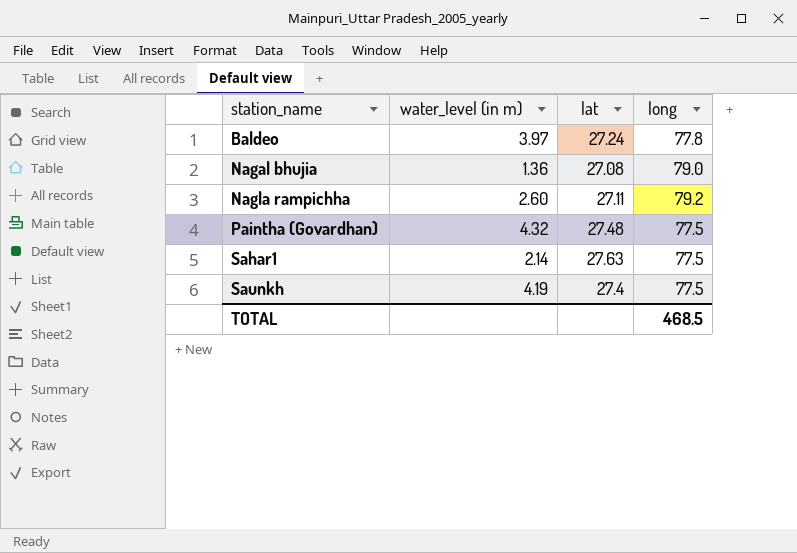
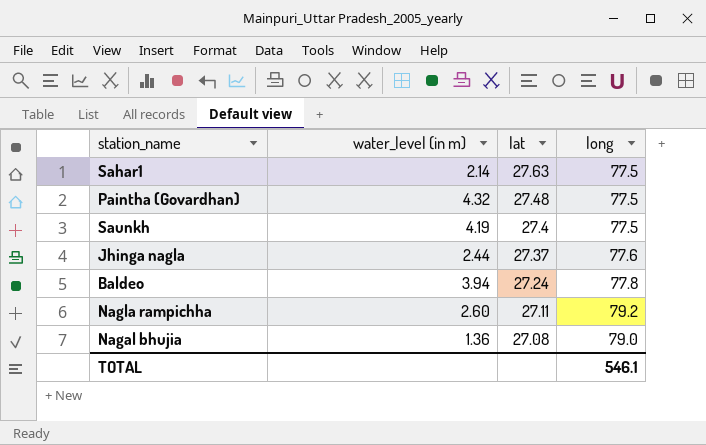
row order: station_name ascending -> lat descending
row Jhinga nagla: none -> 2.44 | 27.37 | 77.6
Baldeo | water_level (in m): 3.97 -> 3.94
TOTAL | long: 468.5 -> 546.1

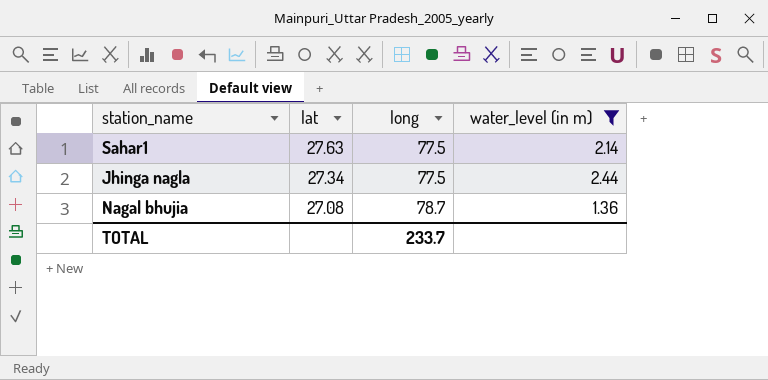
filter: none -> water_level (in m) <= 2.44
column water_level (in m) | position: 2 -> 4
Jhinga nagla | lat: 27.37 -> 27.34
Jhinga nagla | long: 77.6 -> 77.5
Nagal bhujia | long: 79.0 -> 78.7
TOTAL | long: 546.1 -> 233.7

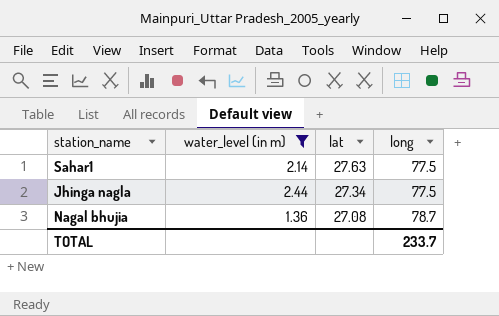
column water_level (in m) | position: 4 -> 2

